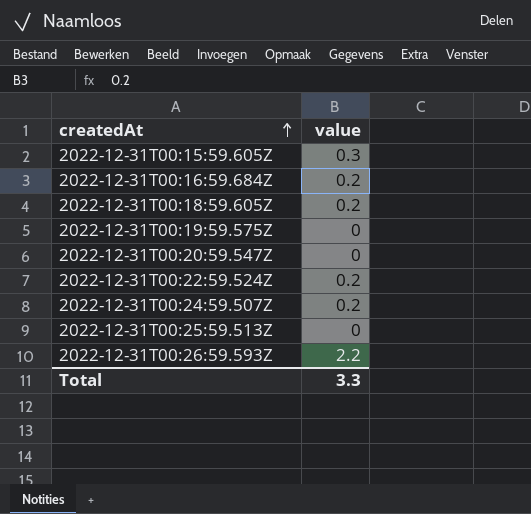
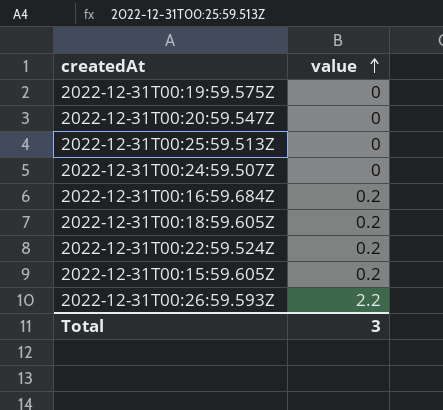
row order: createdAt ascending -> value ascending
2022-12-31T00:24:59.507Z | value: 0.2 -> 0
2022-12-31T00:15:59.605Z | value: 0.3 -> 0.2
Total | value: 3.3 -> 3

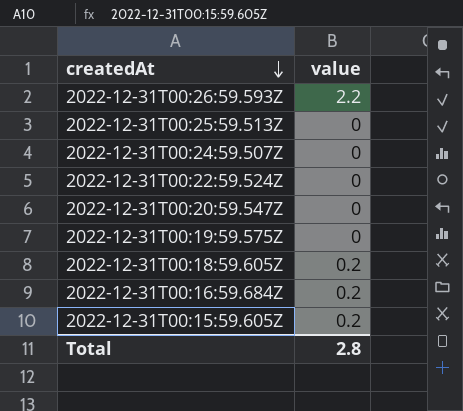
row order: value ascending -> createdAt descending
2022-12-31T00:22:59.524Z | value: 0.2 -> 0
Total | value: 3 -> 2.8

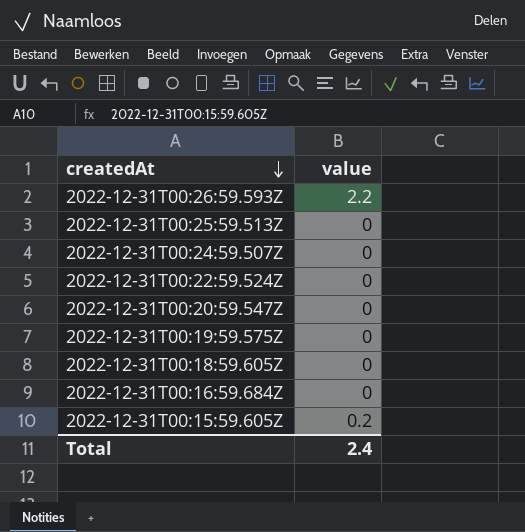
2022-12-31T00:18:59.605Z | value: 0.2 -> 0
2022-12-31T00:16:59.684Z | value: 0.2 -> 0
Total | value: 2.8 -> 2.4

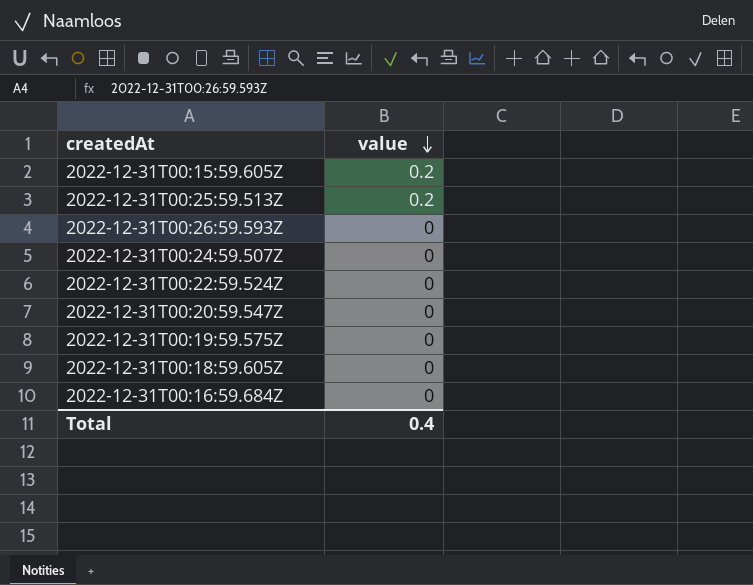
row order: createdAt descending -> value descending
2022-12-31T00:25:59.513Z | value: 0 -> 0.2
2022-12-31T00:26:59.593Z | value: 2.2 -> 0
Total | value: 2.4 -> 0.4

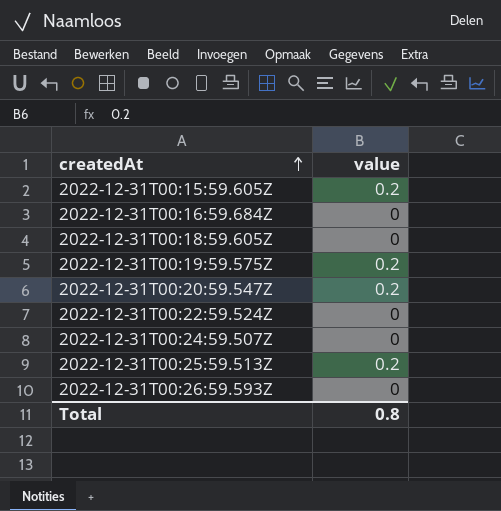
row order: value descending -> createdAt ascending
2022-12-31T00:19:59.575Z | value: 0 -> 0.2
2022-12-31T00:20:59.547Z | value: 0 -> 0.2
Total | value: 0.4 -> 0.8

